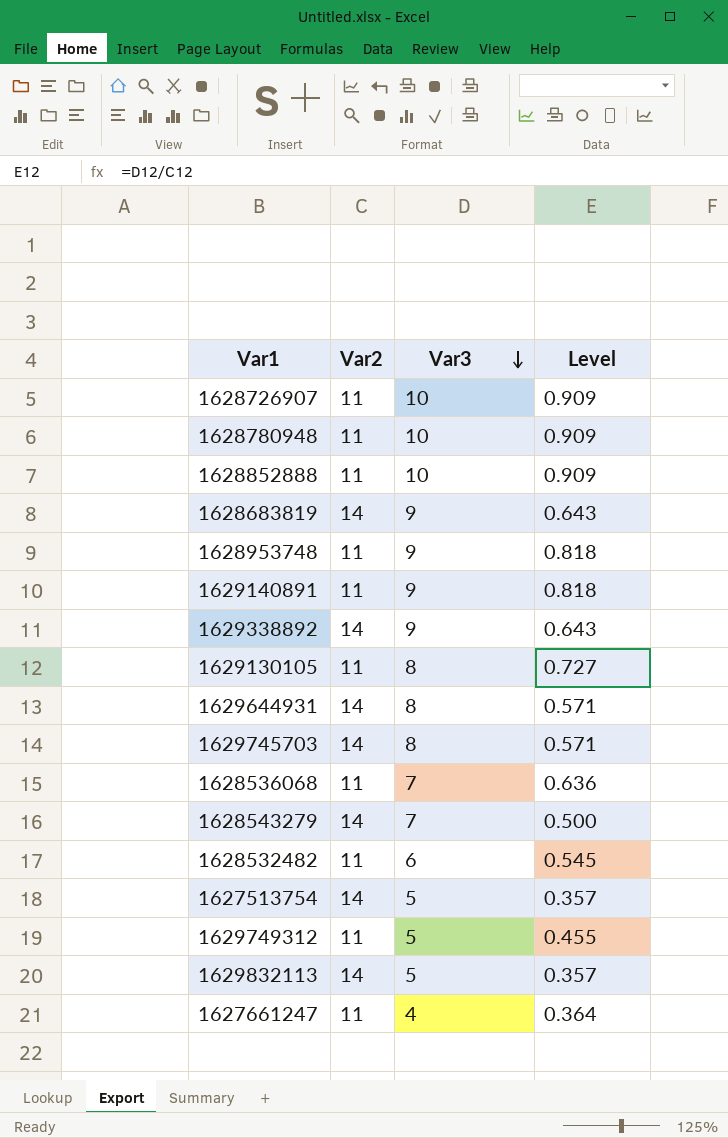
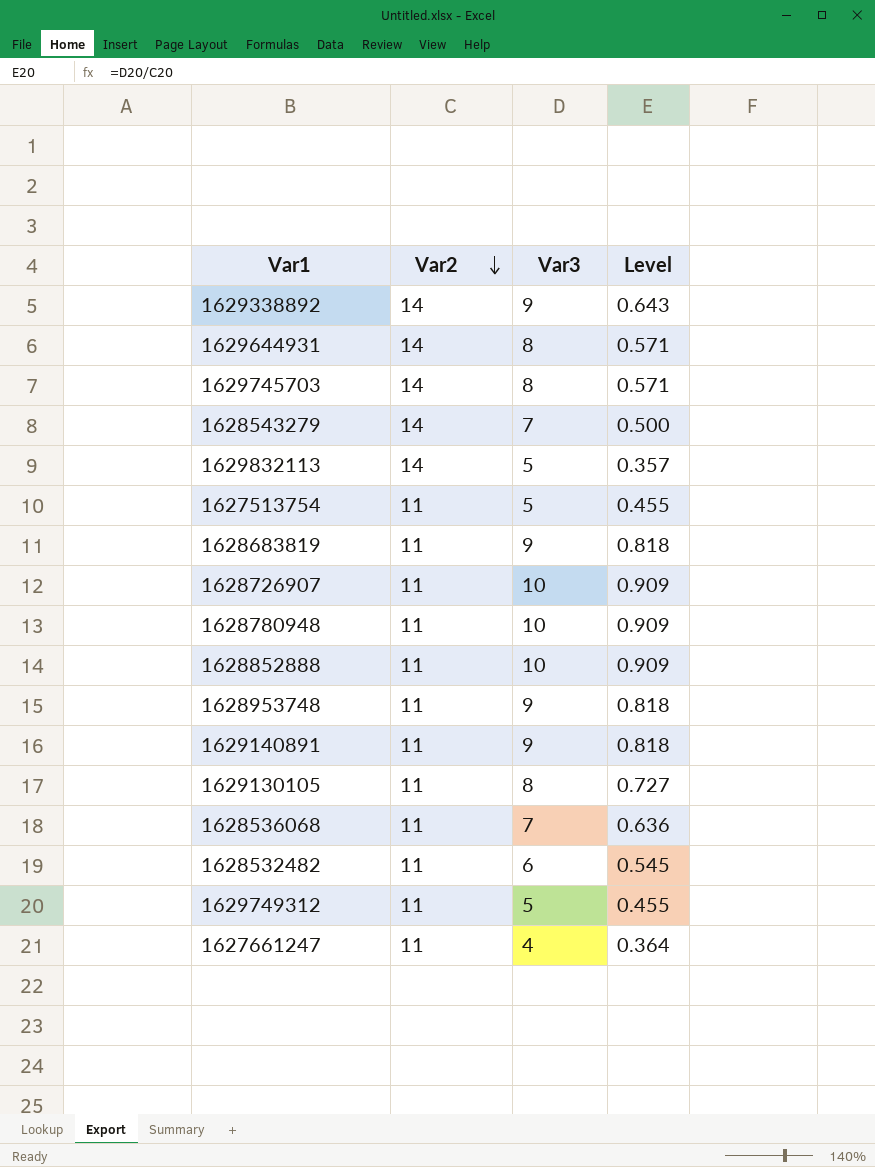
row order: Var3 descending -> Var2 descending
1627513754 | Var2: 14 -> 11
1627513754 | Level: 0.357 -> 0.455
1628683819 | Var2: 14 -> 11
1628683819 | Level: 0.643 -> 0.818

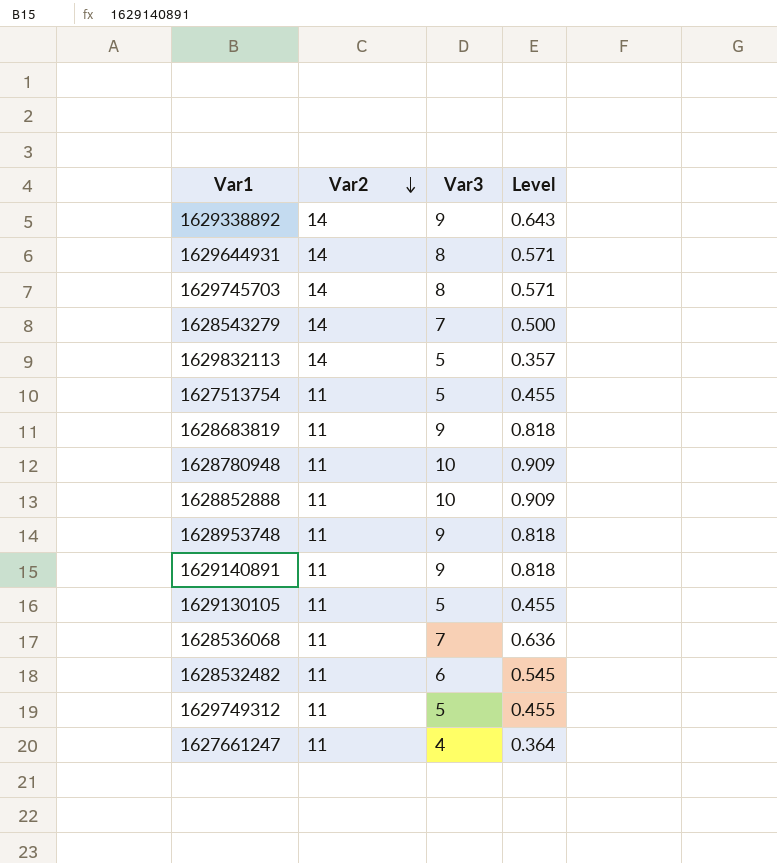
row 1628726907: 11 | 10 | 0.909 -> none
1629130105 | Var3: 8 -> 5
1629130105 | Level: 0.727 -> 0.455

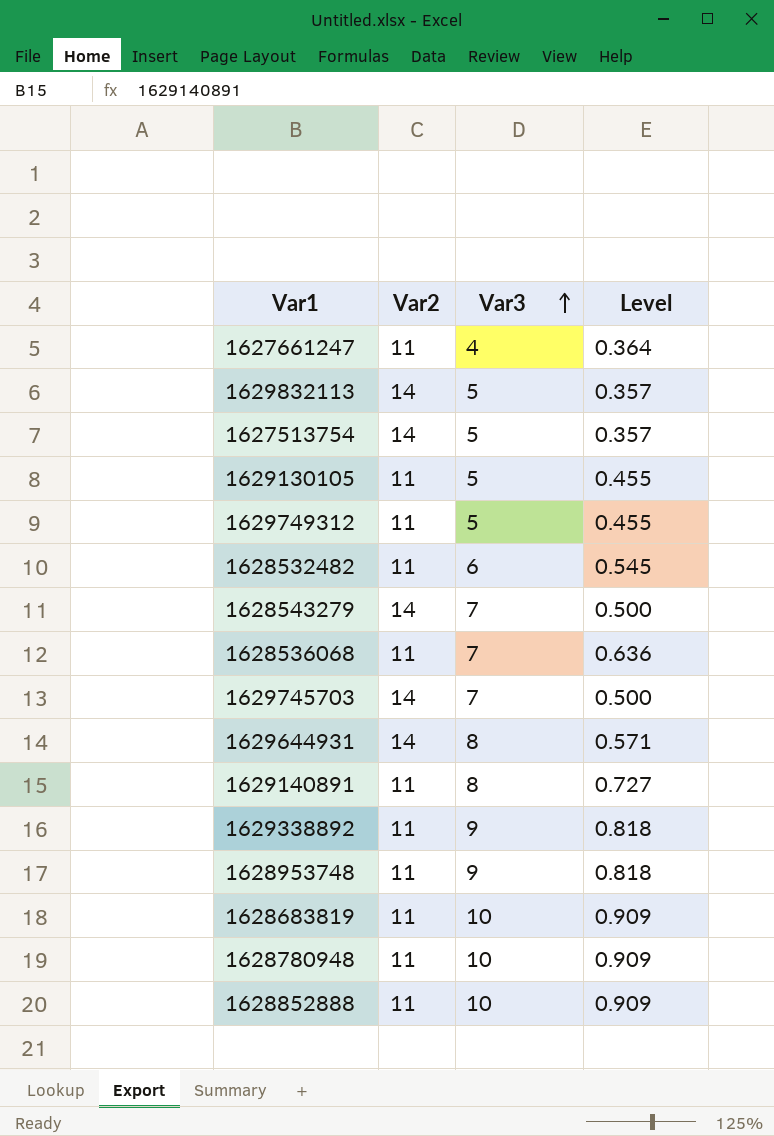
row order: Var2 descending -> Var3 ascending
1627513754 | Var2: 11 -> 14
1627513754 | Level: 0.455 -> 0.357
1629745703 | Var3: 8 -> 7
1629745703 | Level: 0.571 -> 0.500
1629140891 | Var3: 9 -> 8
1629140891 | Level: 0.818 -> 0.727
1629338892 | Var2: 14 -> 11
1629338892 | Level: 0.643 -> 0.818
1628683819 | Var3: 9 -> 10
1628683819 | Level: 0.818 -> 0.909

